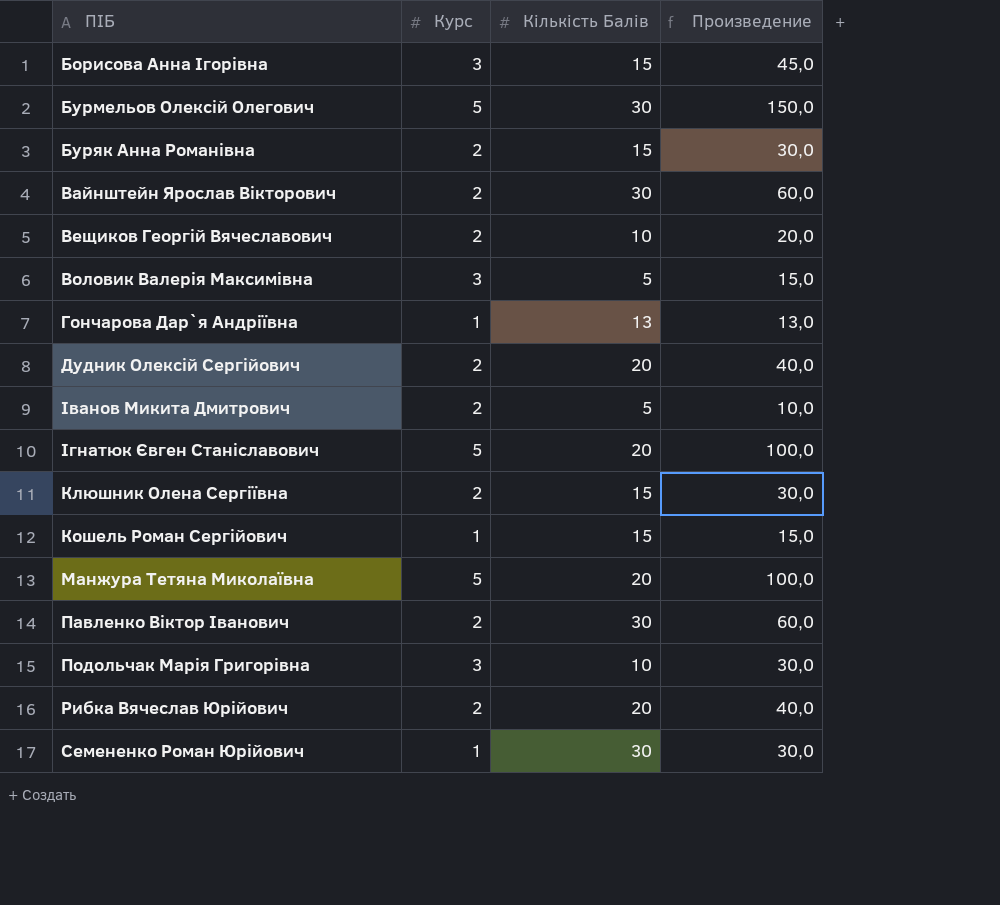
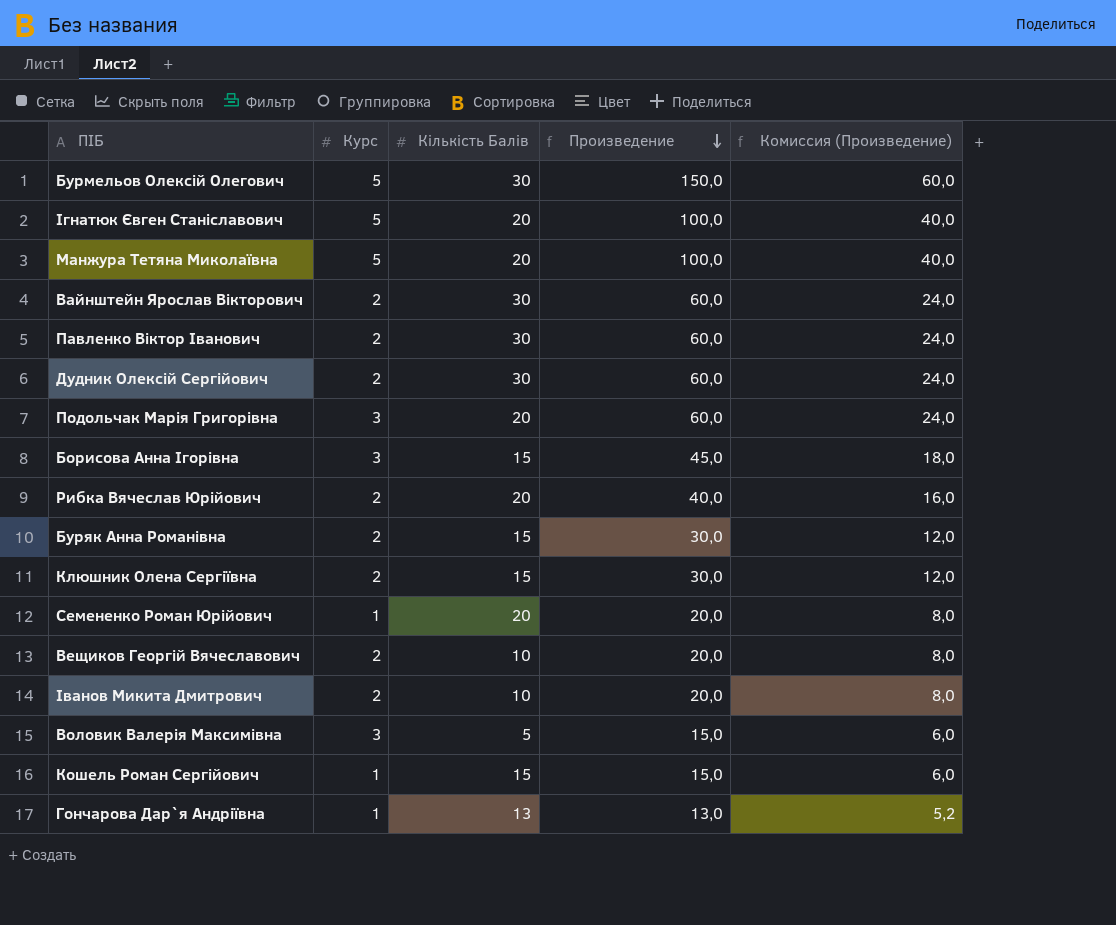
row order: none -> Произведение descending
column Комиссия (Произведение) | formula: none -> [Произведение] * 0,4
Дудник Олексій Сергійович | Кількість Балів: 20 -> 30
Дудник Олексій Сергійович | Произведение: 40,0 -> 60,0
Подольчак Марія Григорівна | Кількість Балів: 10 -> 20
Подольчак Марія Григорівна | Произведение: 30,0 -> 60,0
Семененко Роман Юрійович | Кількість Балів: 30 -> 20
Семененко Роман Юрійович | Произведение: 30,0 -> 20,0
Іванов Микита Дмитрович | Кількість Балів: 5 -> 10
Іванов Микита Дмитрович | Произведение: 10,0 -> 20,0

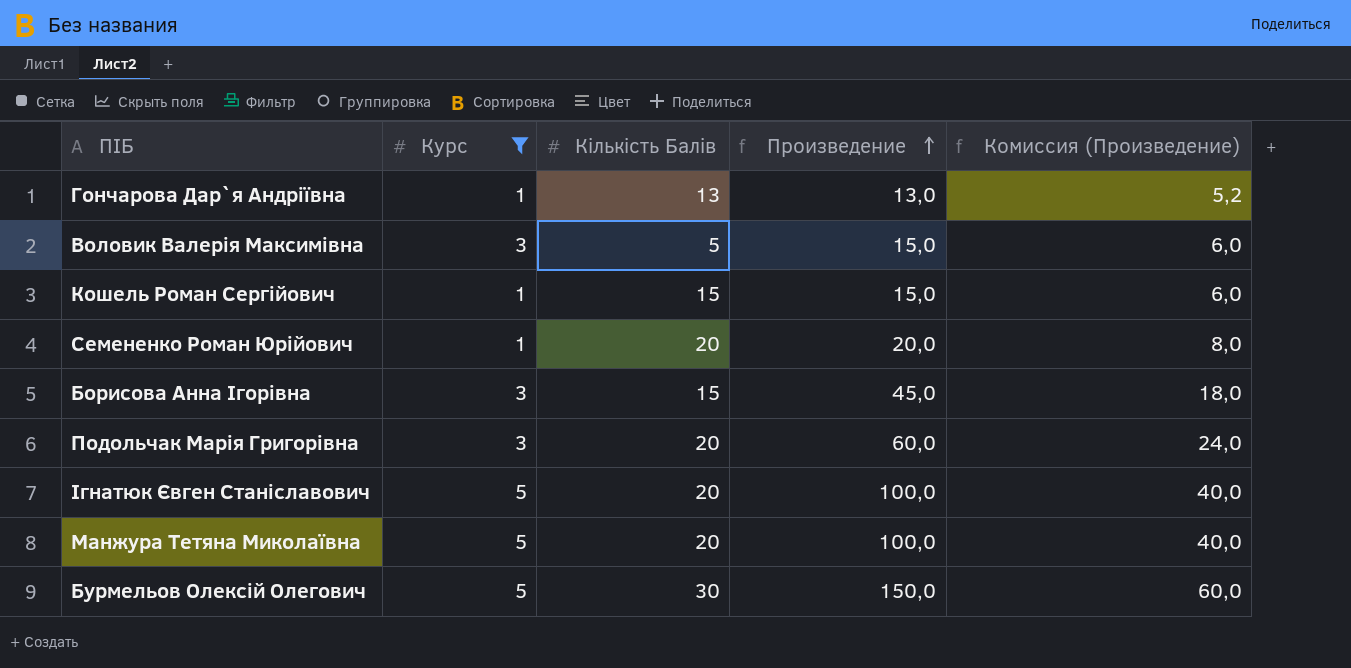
filter: none -> Курс != 2
row order: Произведение descending -> Произведение ascending

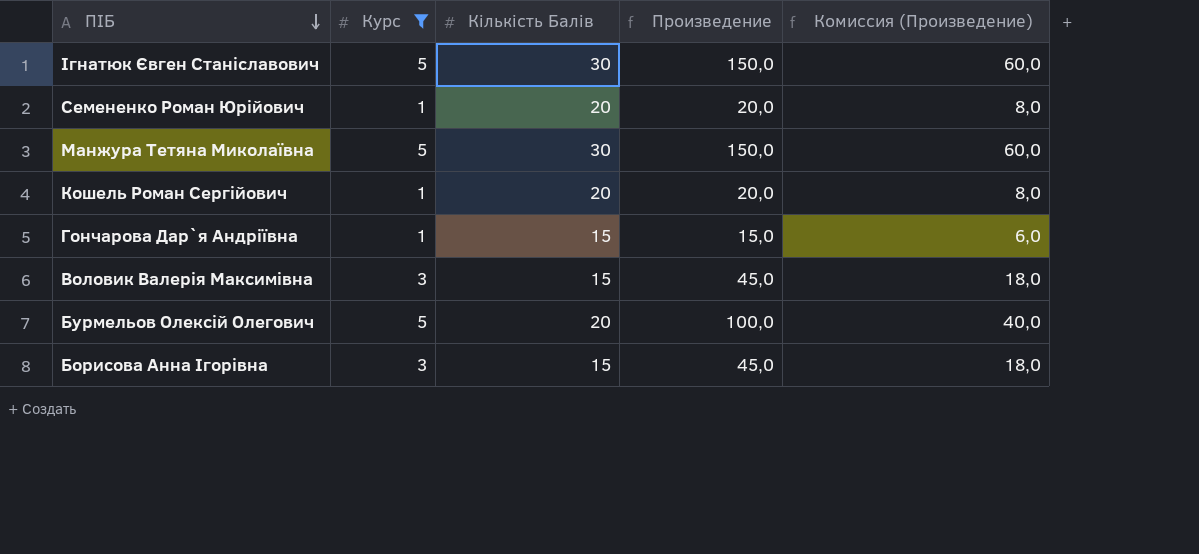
row order: Произведение ascending -> ПІБ descending
row Подольчак Марія Григорівна: 3 | 20 | 60,0 | 24,0 -> none
Ігнатюк Євген Станіславович | Кількість Балів: 20 -> 30
Ігнатюк Євген Станіславович | Произведение: 100,0 -> 150,0
Ігнатюк Євген Станіславович | Комиссия (Произведение): 40,0 -> 60,0
Манжура Тетяна Миколаївна | Кількість Балів: 20 -> 30
Манжура Тетяна Миколаївна | Произведение: 100,0 -> 150,0
Манжура Тетяна Миколаївна | Комиссия (Произведение): 40,0 -> 60,0
Кошель Роман Сергійович | Кількість Балів: 15 -> 20
Кошель Роман Сергійович | Произведение: 15,0 -> 20,0
Кошель Роман Сергійович | Комиссия (Произведение): 6,0 -> 8,0
Гончарова Дар`я Андріївна | Кількість Балів: 13 -> 15
Гончарова Дар`я Андріївна | Произведение: 13,0 -> 15,0
Гончарова Дар`я Андріївна | Комиссия (Произведение): 5,2 -> 6,0
Воловик Валерія Максимівна | Кількість Балів: 5 -> 15
Воловик Валерія Максимівна | Произведение: 15,0 -> 45,0
Воловик Валерія Максимівна | Комиссия (Произведение): 6,0 -> 18,0
Бурмельов Олексій Олегович | Кількість Балів: 30 -> 20
Бурмельов Олексій Олегович | Произведение: 150,0 -> 100,0
Бурмельов Олексій Олегович | Комиссия (Произведение): 60,0 -> 40,0

